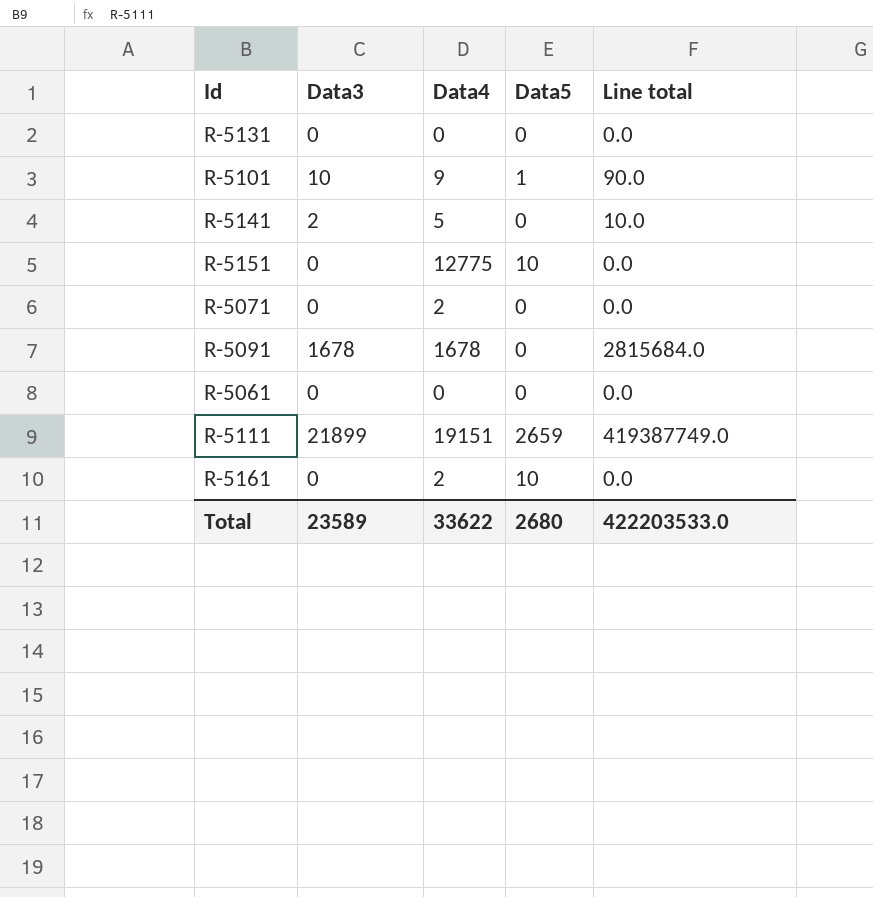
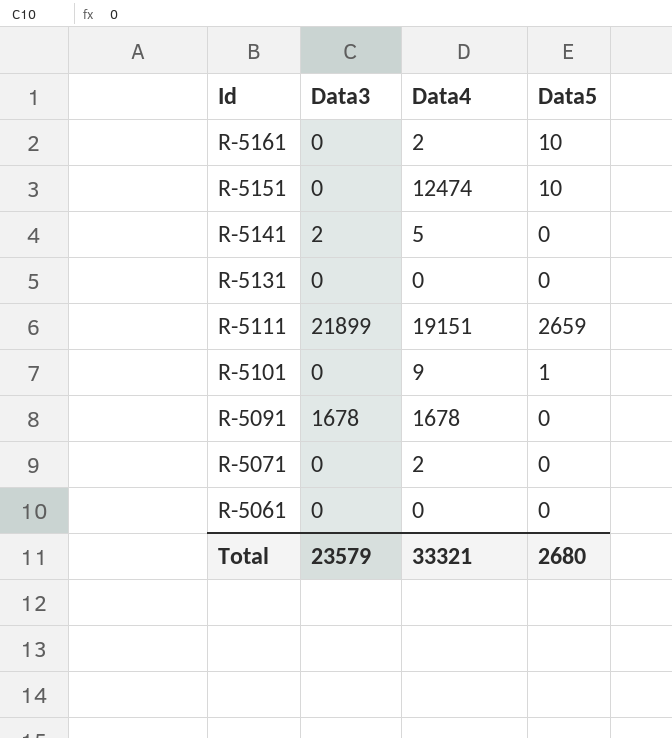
row order: none -> Id descending
column Line total | formula: [Data3] * [Data4] -> none
R-5151 | Data4: 12775 -> 12474
R-5101 | Data3: 10 -> 0
Total | Data3: 23589 -> 23579
Total | Data4: 33622 -> 33321

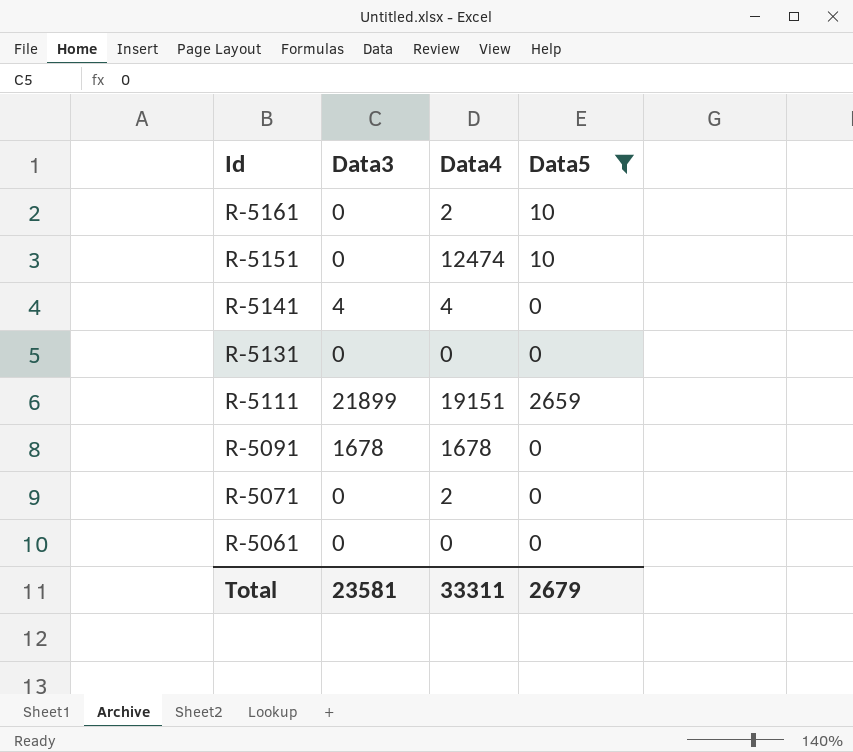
filter: none -> Data5 != 1
R-5141 | Data3: 2 -> 4
R-5141 | Data4: 5 -> 4
Total | Data3: 23579 -> 23581
Total | Data4: 33321 -> 33311
Total | Data5: 2680 -> 2679

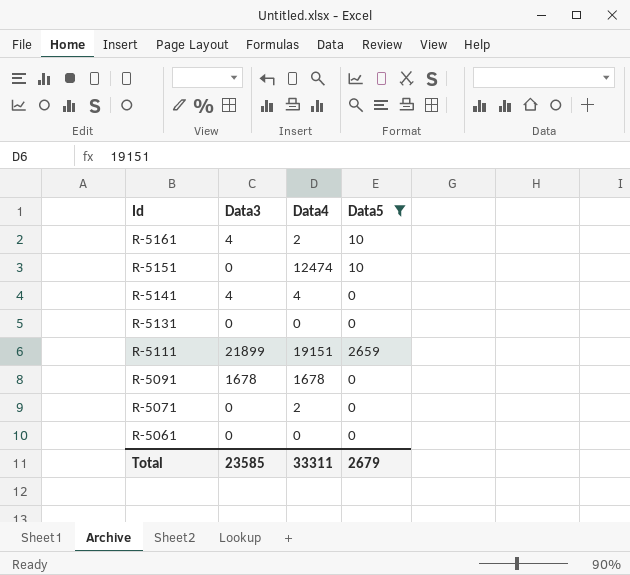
R-5161 | Data3: 0 -> 4
Total | Data3: 23581 -> 23585

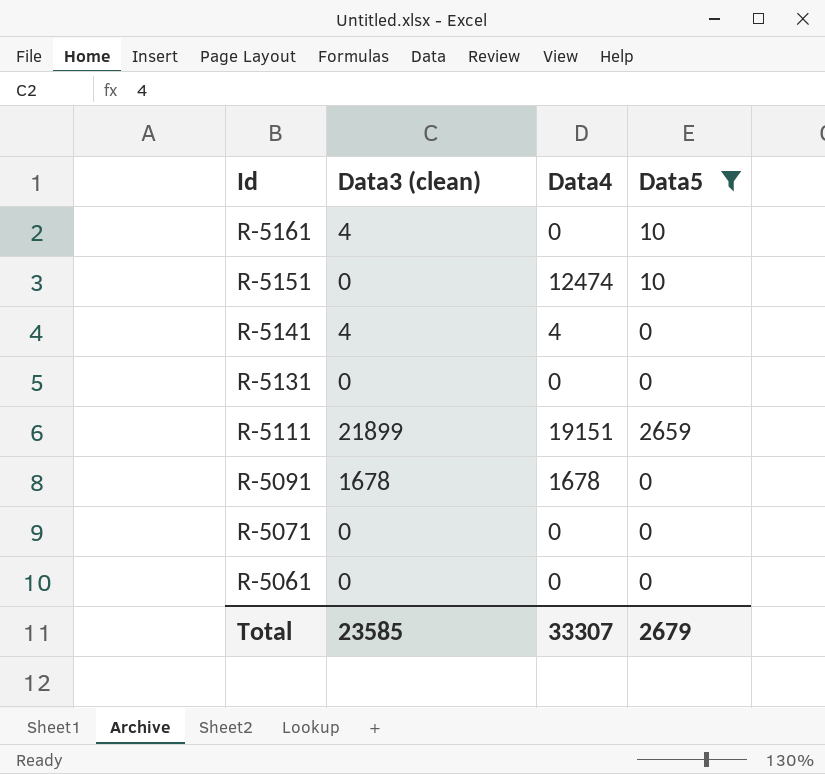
column name: Data3 -> Data3 (clean)
R-5161 | Data4: 2 -> 0
R-5071 | Data4: 2 -> 0
Total | Data4: 33311 -> 33307

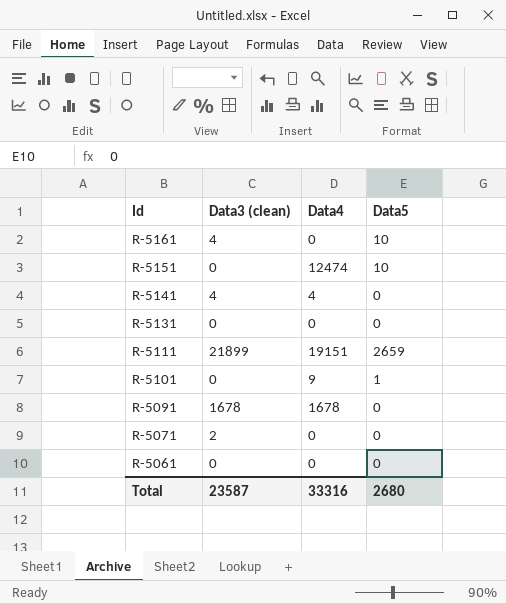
filter: Data5 != 1 -> none
R-5071 | Data3 (clean): 0 -> 2
Total | Data3 (clean): 23585 -> 23587
Total | Data4: 33307 -> 33316
Total | Data5: 2679 -> 2680

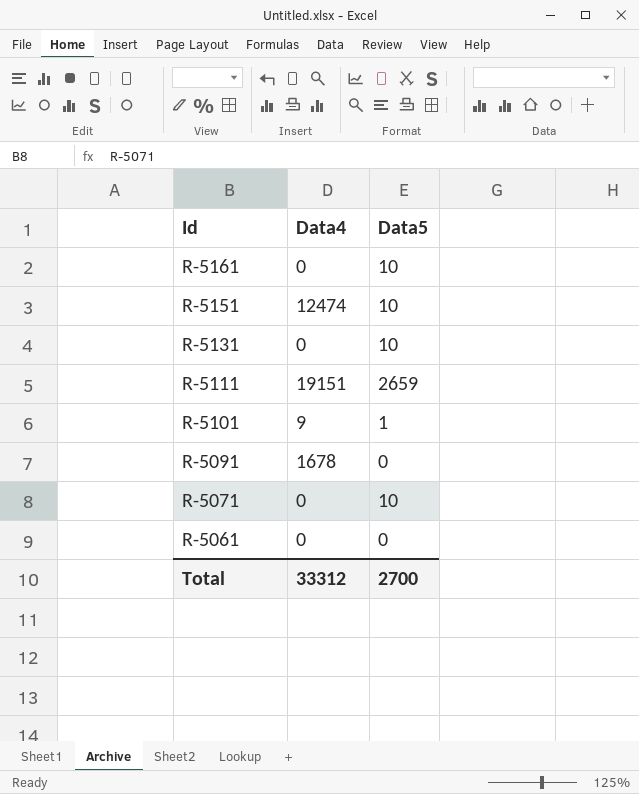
column Data3 (clean) | position: 2 -> none
row R-5141: 4 | 4 | 0 -> none
R-5131 | Data5: 0 -> 10
R-5071 | Data5: 0 -> 10
Total | Data4: 33316 -> 33312
Total | Data5: 2680 -> 2700

